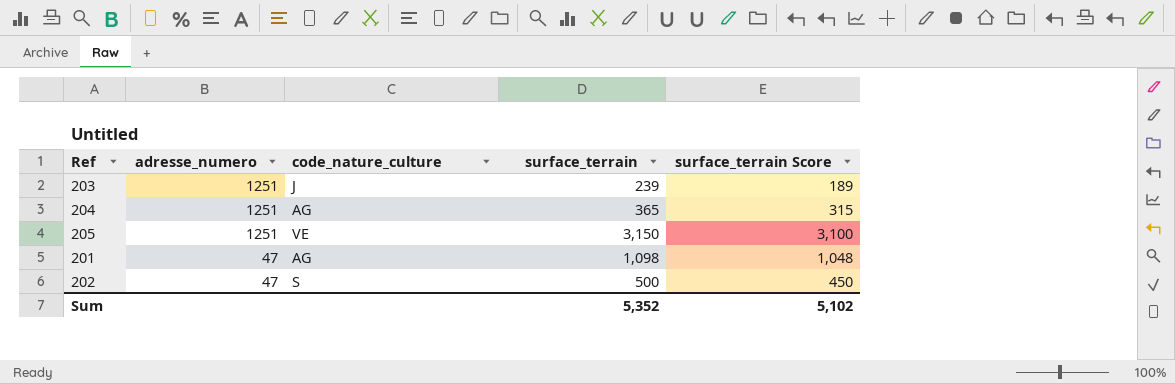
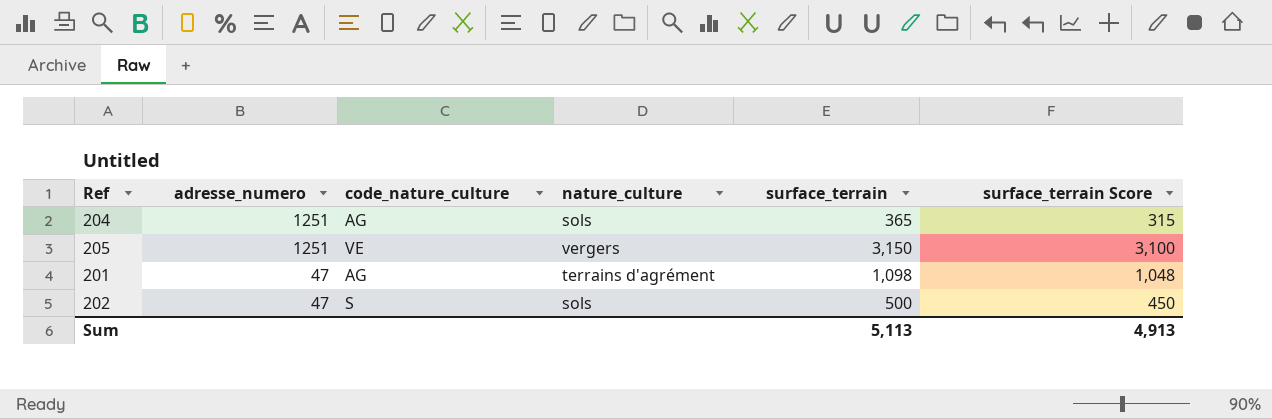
column nature_culture | position: none -> 4
row 203: 1251 | J | 239 | 189 -> none
Sum | surface_terrain: 5,352 -> 5,113
Sum | surface_terrain Score: 5,102 -> 4,913

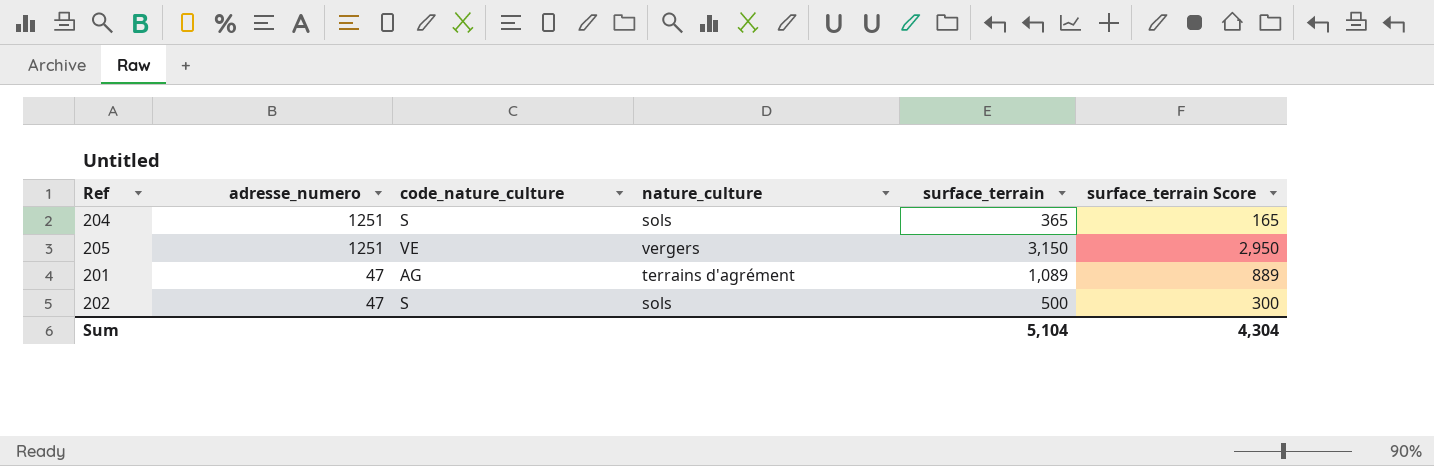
column surface_terrain Score | formula: [surface_terrain] - 50 -> [surface_terrain] - 200
204 | code_nature_culture: AG -> S
201 | surface_terrain: 1,098 -> 1,089
Sum | surface_terrain: 5,113 -> 5,104
Sum | surface_terrain Score: 4,913 -> 4,304

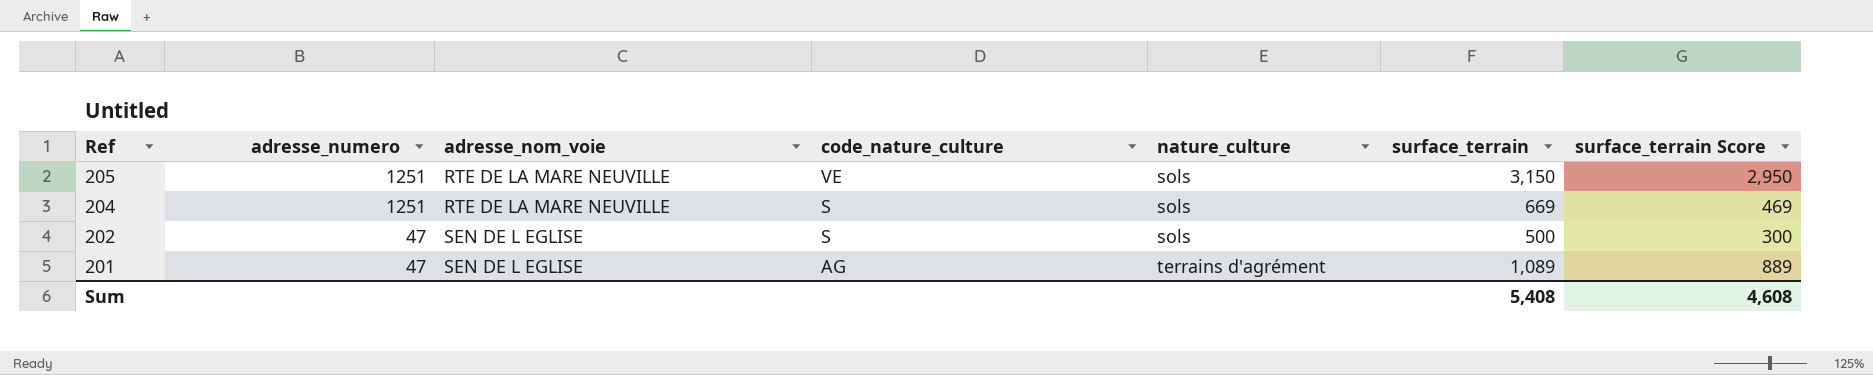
row order: adresse_numero descending -> Ref descending
column adresse_nom_voie | position: none -> 3
205 | nature_culture: vergers -> sols
204 | surface_terrain: 365 -> 669
204 | surface_terrain Score: 165 -> 469
Sum | surface_terrain: 5,104 -> 5,408
Sum | surface_terrain Score: 4,304 -> 4,608

